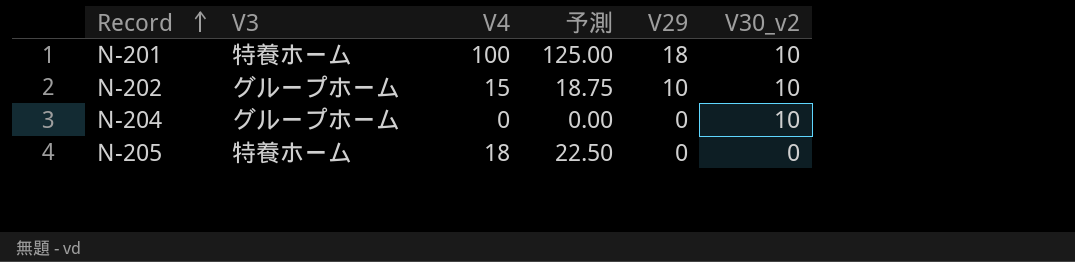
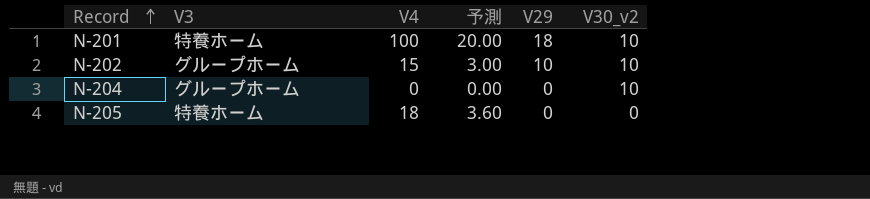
column 予測 | formula: [V4] * 1.25 -> [V4] * 0.2

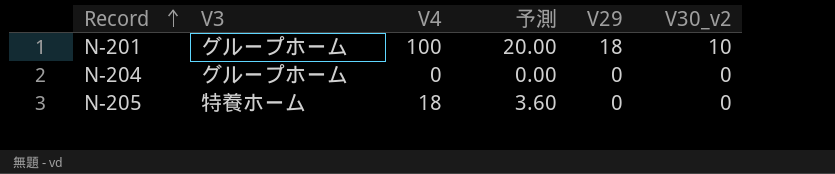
row N-202: グループホーム | 15 | 3.00 | 10 | 10 -> none
N-201 | V3: 特養ホーム -> グループホーム
N-204 | V30_v2: 10 -> 0

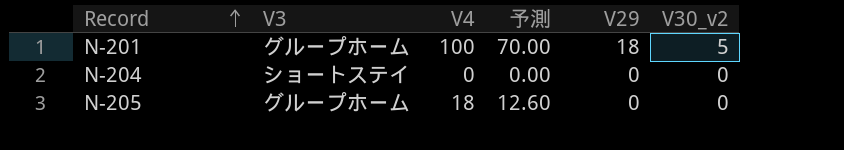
column 予測 | formula: [V4] * 0.2 -> [V4] * 0.7
N-201 | V30_v2: 10 -> 5
N-204 | V3: グループホーム -> ショートステイ
N-205 | V3: 特養ホーム -> グループホーム

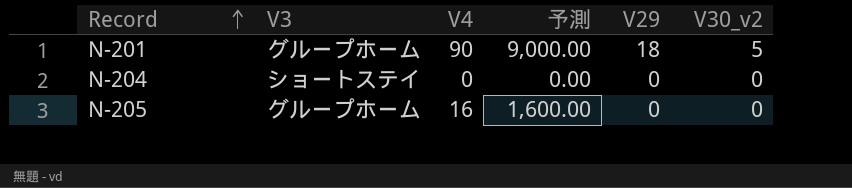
column 予測 | formula: [V4] * 0.7 -> [V4] * 100
N-201 | V4: 100 -> 90
N-205 | V4: 18 -> 16

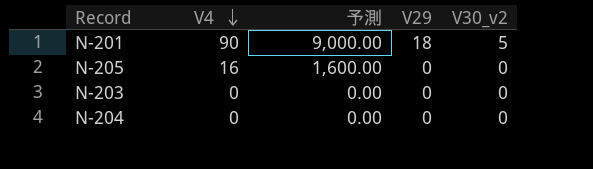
row order: Record ascending -> V4 descending
column V3 | position: 2 -> none
row N-203: none -> 0 | 0.00 | 0 | 0

